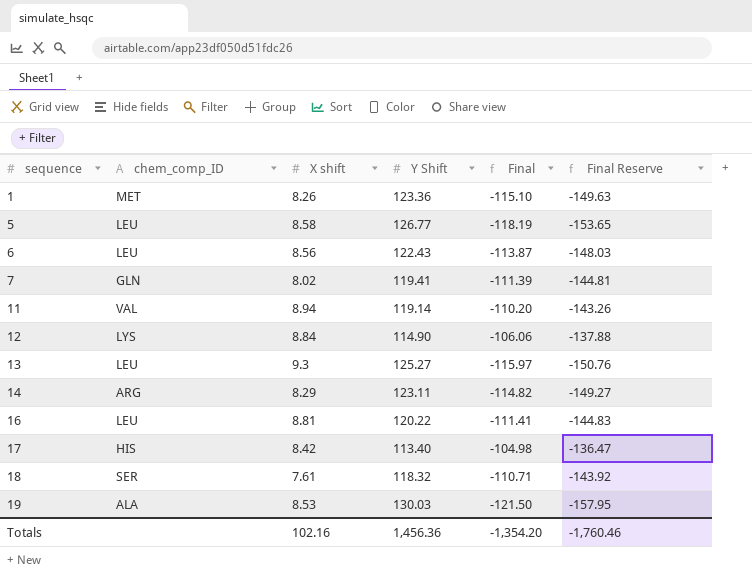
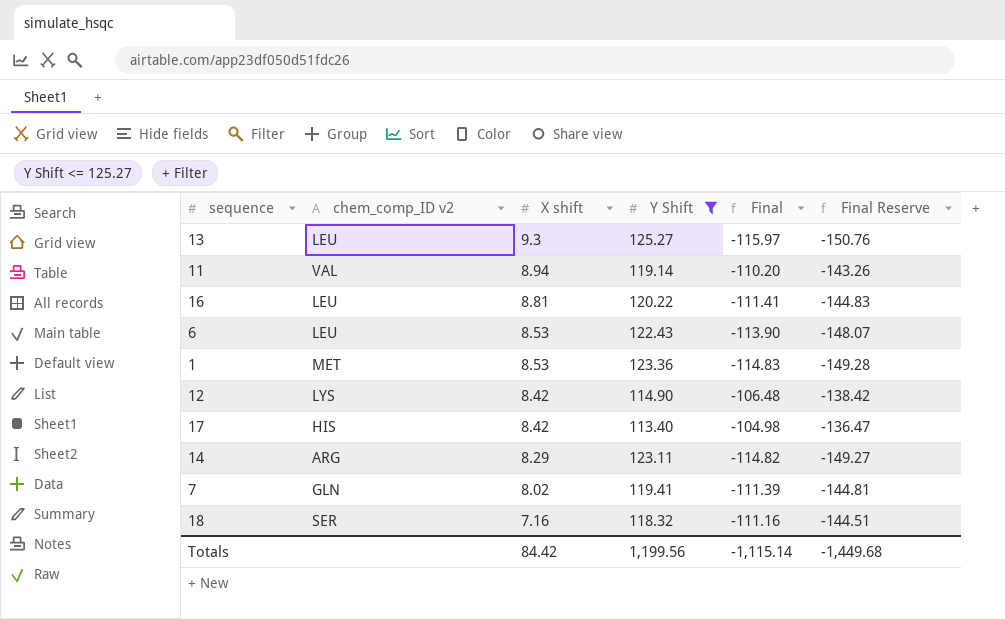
filter: none -> Y Shift <= 125.27
row order: sequence ascending -> X shift descending
column name: chem_comp_ID -> chem_comp_ID v2
6 | X shift: 8.56 -> 8.53
6 | Final: -113.87 -> -113.90
6 | Final Reserve: -148.03 -> -148.07
1 | X shift: 8.26 -> 8.53
1 | Final: -115.10 -> -114.83
1 | Final Reserve: -149.63 -> -149.28
12 | X shift: 8.84 -> 8.42
12 | Final: -106.06 -> -106.48
12 | Final Reserve: -137.88 -> -138.42
18 | X shift: 7.61 -> 7.16
18 | Final: -110.71 -> -111.16
18 | Final Reserve: -143.92 -> -144.51
Totals | X shift: 102.16 -> 84.42
Totals | Y Shift: 1,456.36 -> 1,199.56
Totals | Final: -1,354.20 -> -1,115.14
Totals | Final Reserve: -1,760.46 -> -1,449.68

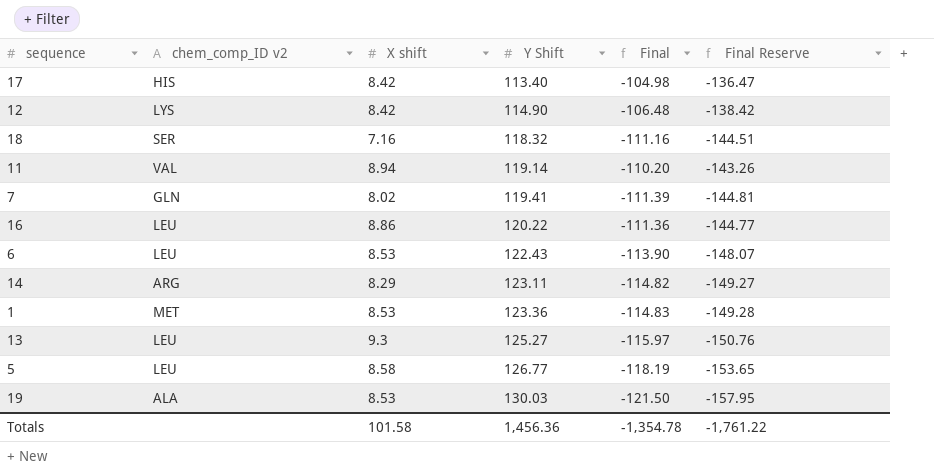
filter: Y Shift <= 125.27 -> none
row order: X shift descending -> Y Shift ascending
16 | X shift: 8.81 -> 8.86
16 | Final: -111.41 -> -111.36
16 | Final Reserve: -144.83 -> -144.77
Totals | X shift: 84.42 -> 101.58
Totals | Y Shift: 1,199.56 -> 1,456.36
Totals | Final: -1,115.14 -> -1,354.78
Totals | Final Reserve: -1,449.68 -> -1,761.22

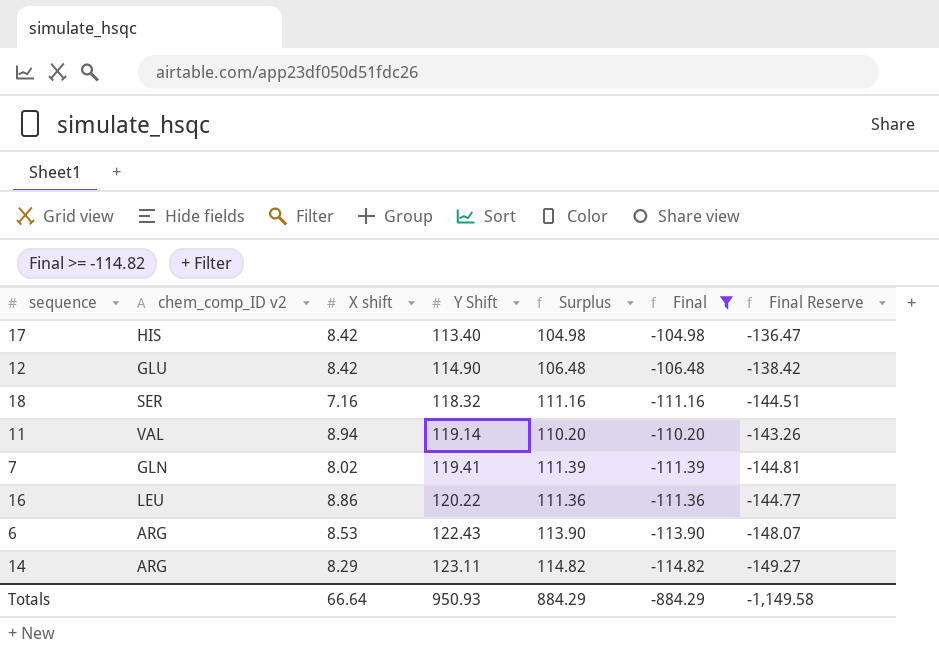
filter: none -> Final >= -114.82
column Surplus | formula: none -> [Y Shift] - [X shift]
12 | chem_comp_ID v2: LYS -> GLU
6 | chem_comp_ID v2: LEU -> ARG
Totals | X shift: 101.58 -> 66.64
Totals | Y Shift: 1,456.36 -> 950.93
Totals | Final: -1,354.78 -> -884.29
Totals | Final Reserve: -1,761.22 -> -1,149.58

